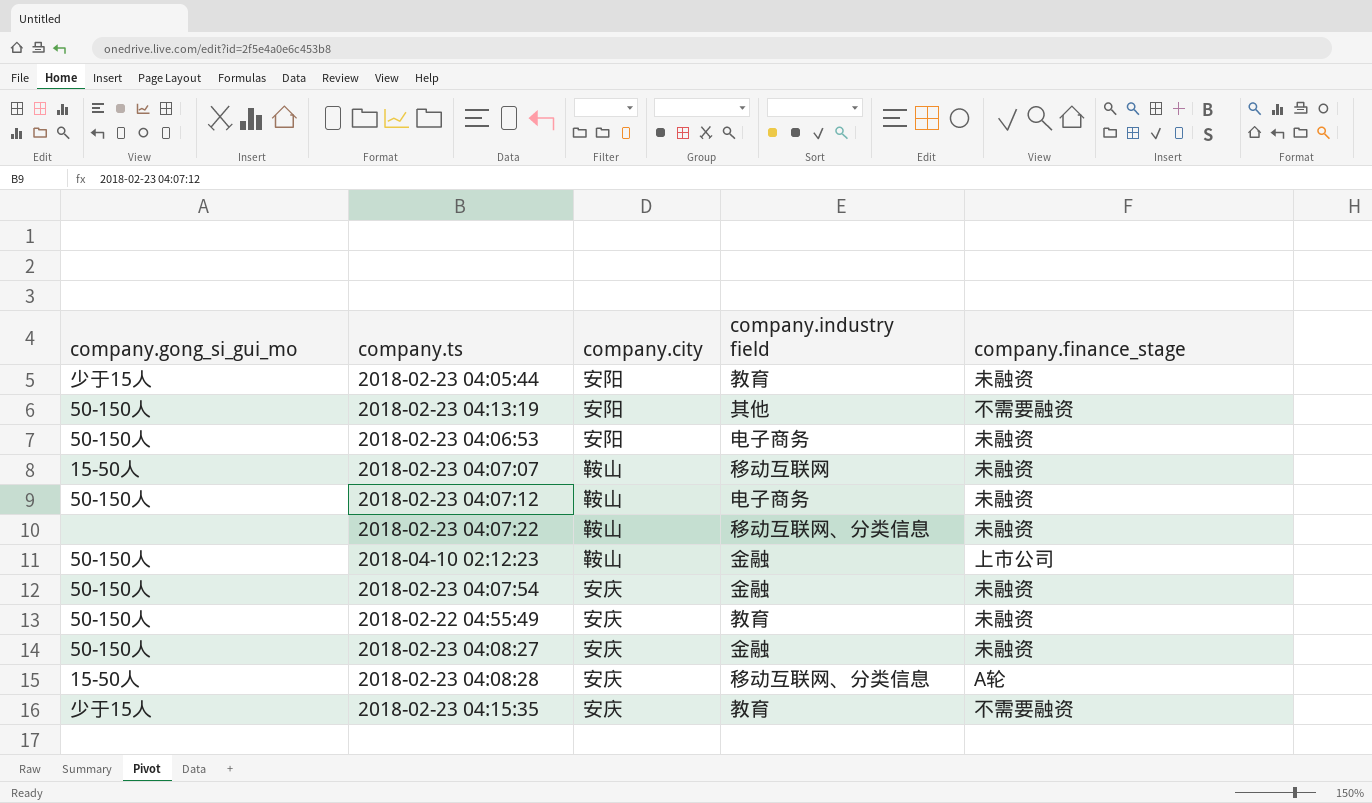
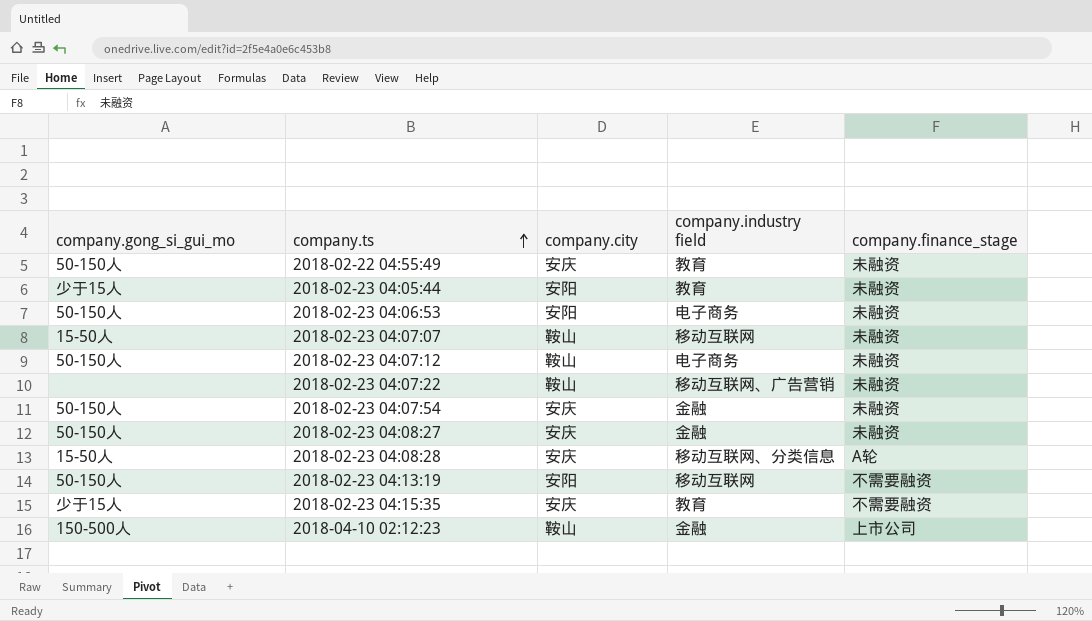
row order: none -> company.ts ascending
2018-02-23 04:07:22 | company.industry field: 移动互联网、分类信息 -> 移动互联网、广告营销
2018-02-23 04:13:19 | company.industry field: 其他 -> 移动互联网
2018-04-10 02:12:23 | company.gong_si_gui_mo: 50-150人 -> 150-500人

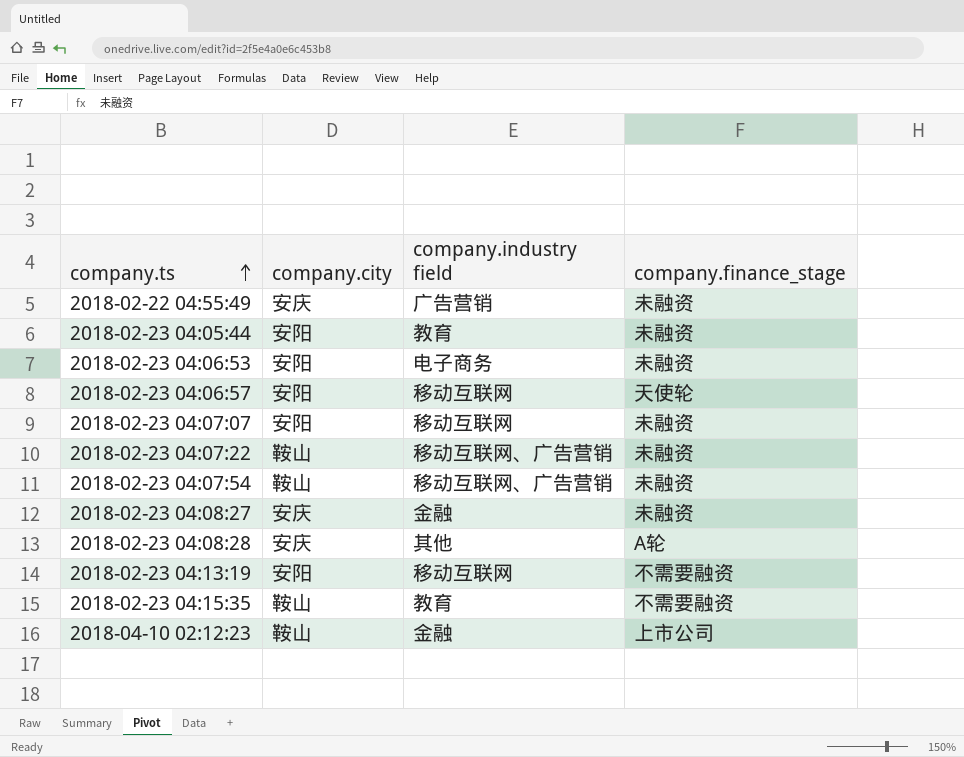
column company.gong_si_gui_mo | position: 1 -> none
row 2018-02-23 04:07:12: 50-150人 | 鞍山 | 电子商务 | 未融资 -> none
2018-02-22 04:55:49 | company.industry field: 教育 -> 广告营销
row 2018-02-23 04:06:57: none -> 安阳 | 移动互联网 | 天使轮
2018-02-23 04:07:07 | company.city: 鞍山 -> 安阳
2018-02-23 04:07:54 | company.city: 安庆 -> 鞍山
2018-02-23 04:07:54 | company.industry field: 金融 -> 移动互联网、广告营销
2018-02-23 04:08:28 | company.industry field: 移动互联网、分类信息 -> 其他
2018-02-23 04:15:35 | company.city: 安庆 -> 鞍山

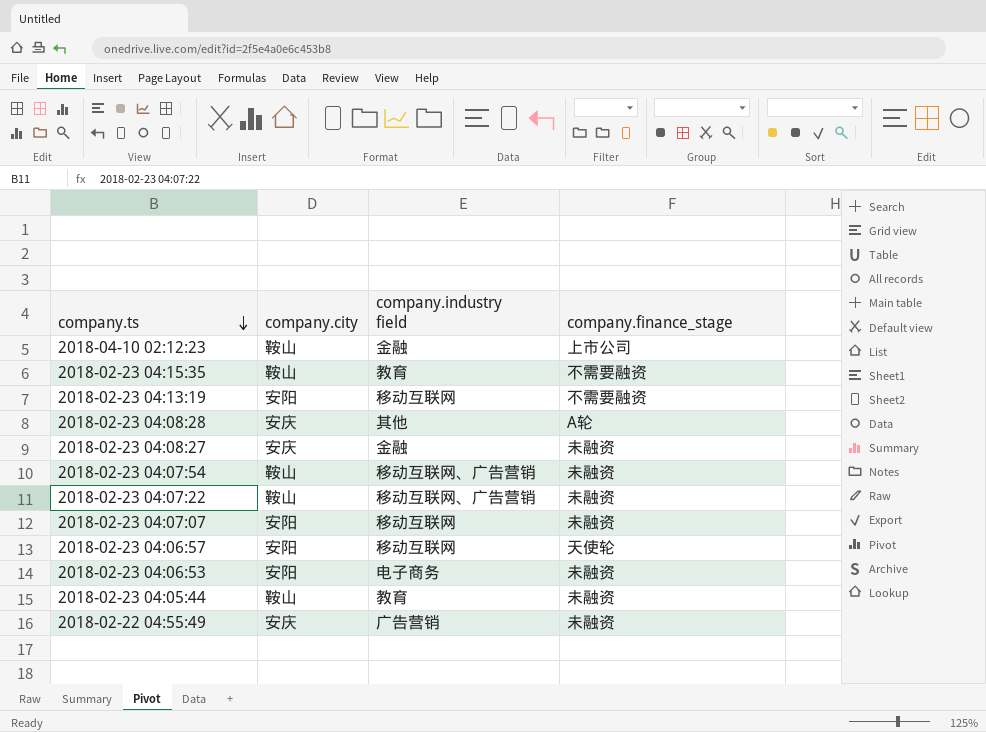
row order: company.ts ascending -> company.ts descending
2018-02-23 04:05:44 | company.city: 安阳 -> 鞍山

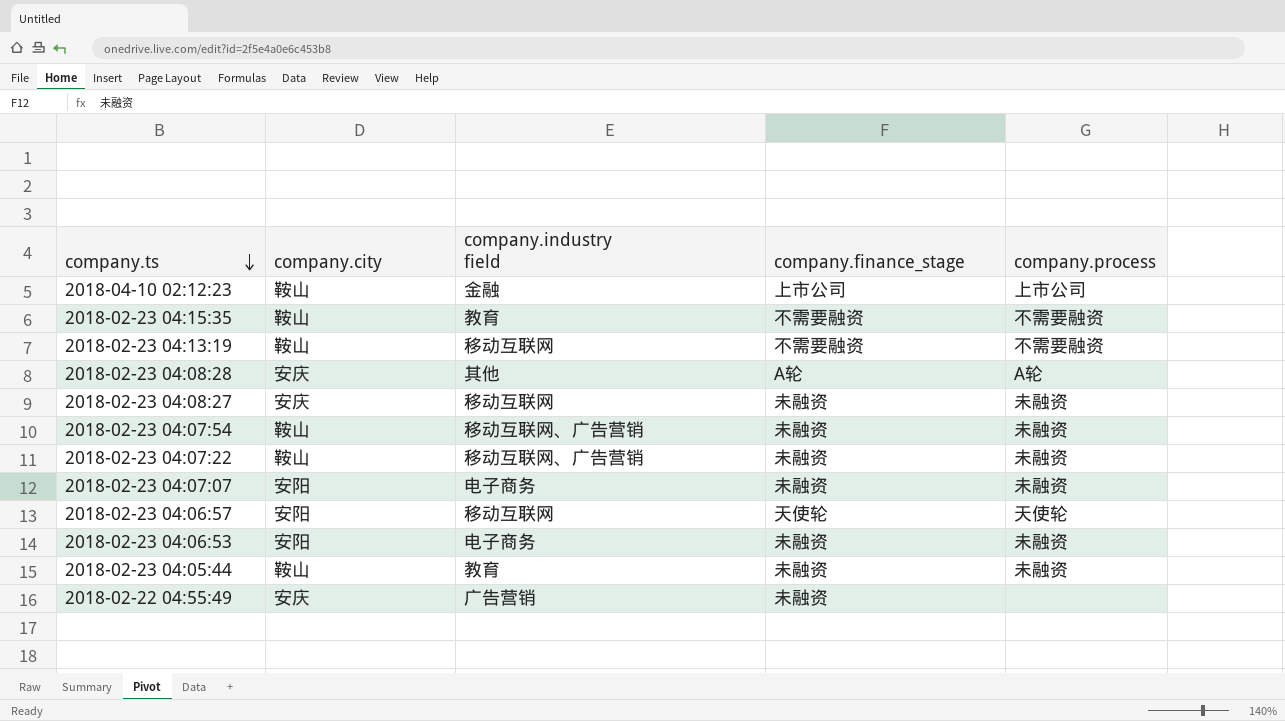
column company.process | position: none -> 5
2018-02-23 04:13:19 | company.city: 安阳 -> 鞍山
2018-02-23 04:08:27 | company.industry field: 金融 -> 移动互联网
2018-02-23 04:07:07 | company.industry field: 移动互联网 -> 电子商务

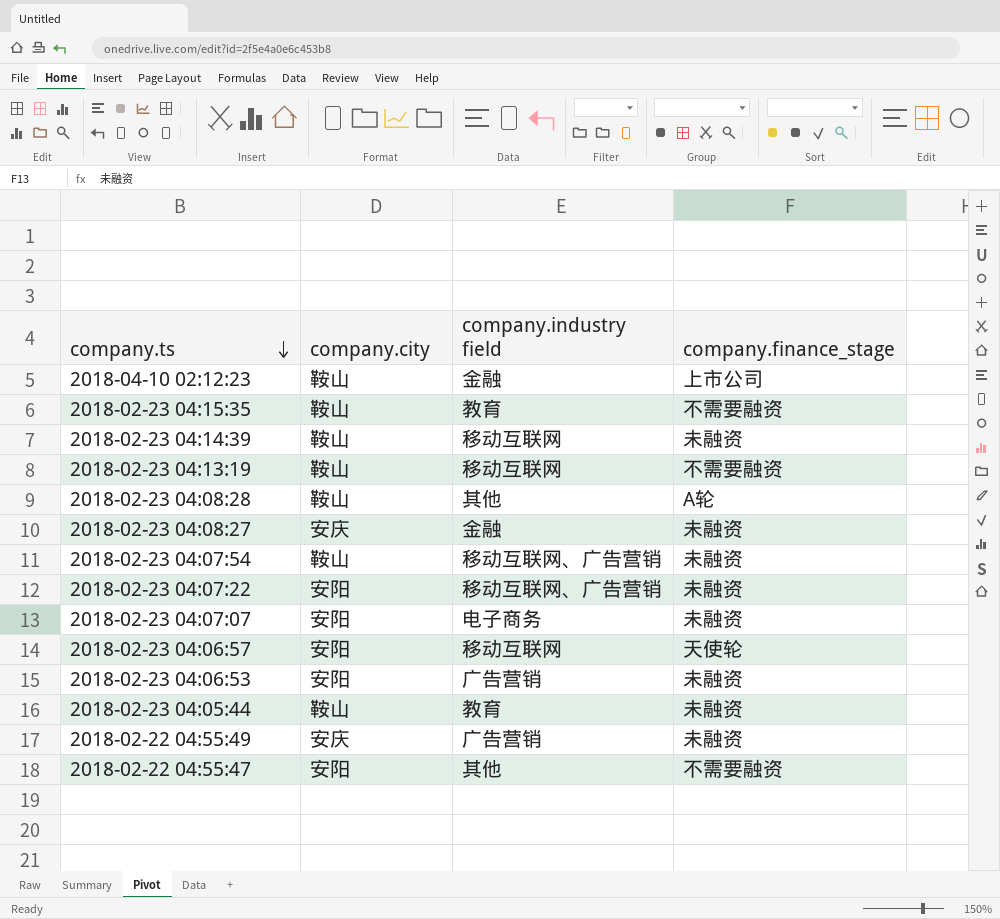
column company.process | position: 5 -> none
row 2018-02-23 04:14:39: none -> 鞍山 | 移动互联网 | 未融资
2018-02-23 04:08:28 | company.city: 安庆 -> 鞍山
2018-02-23 04:08:27 | company.industry field: 移动互联网 -> 金融
2018-02-23 04:07:22 | company.city: 鞍山 -> 安阳
2018-02-23 04:06:53 | company.industry field: 电子商务 -> 广告营销
row 2018-02-22 04:55:47: none -> 安阳 | 其他 | 不需要融资

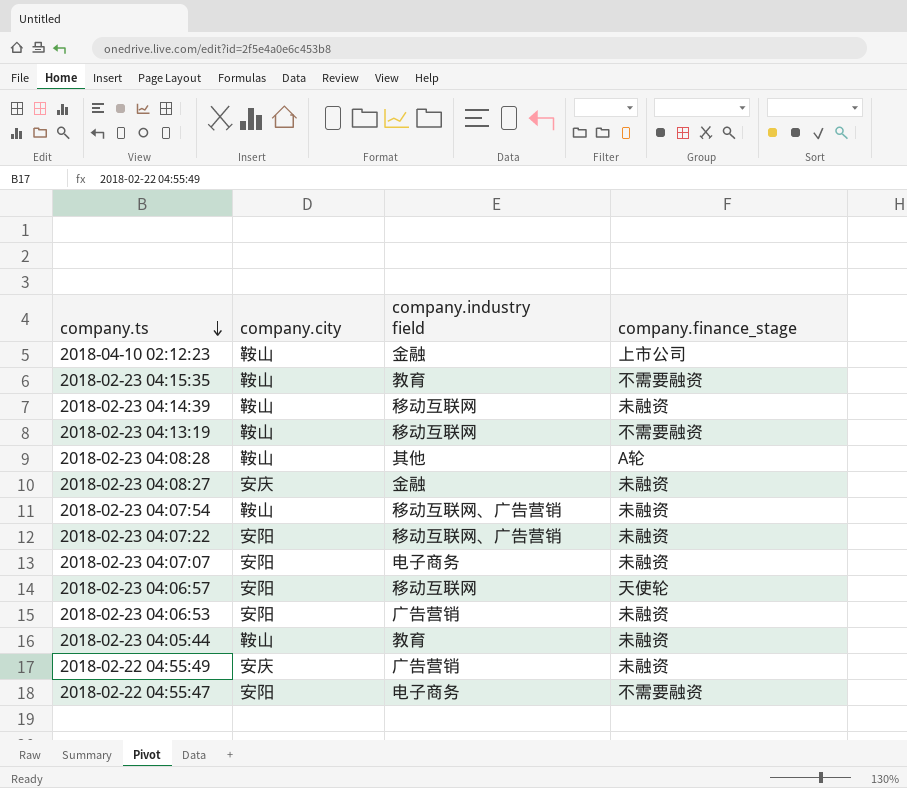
2018-02-22 04:55:47 | company.industry field: 其他 -> 电子商务

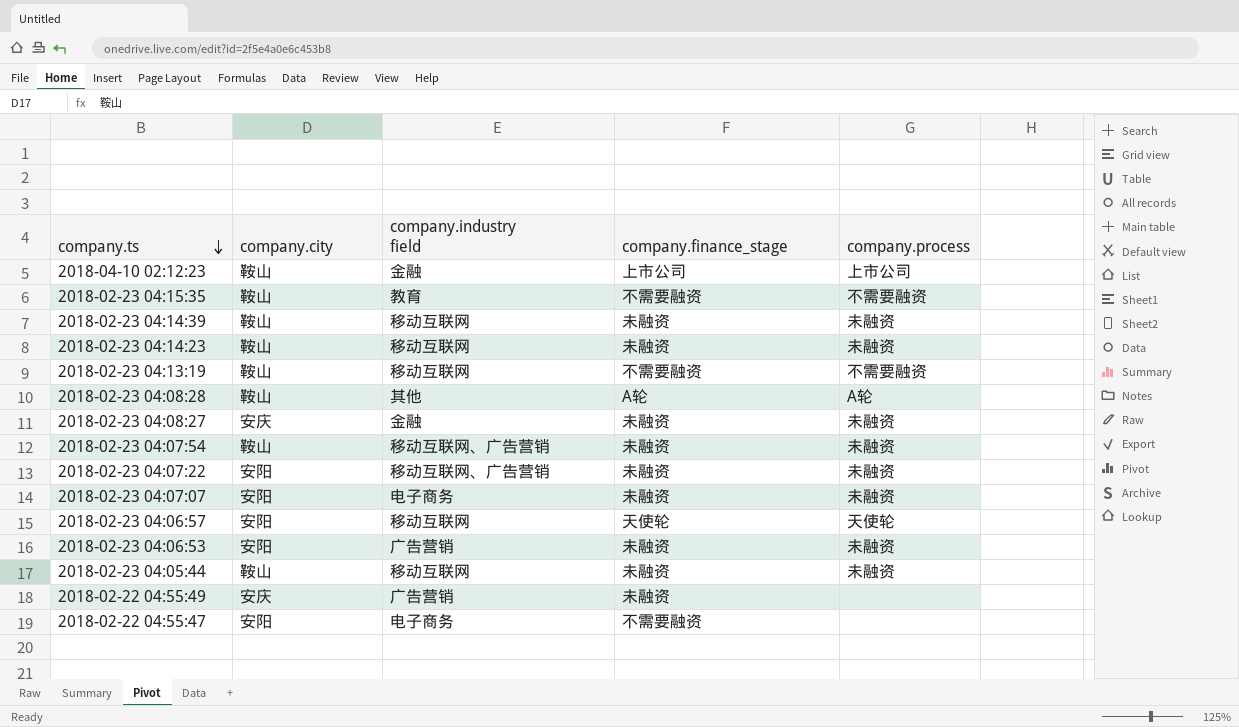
column company.process | position: none -> 5
row 2018-02-23 04:14:23: none -> 鞍山 | 移动互联网 | 未融资 | 未融资
2018-02-23 04:05:44 | company.industry field: 教育 -> 移动互联网

